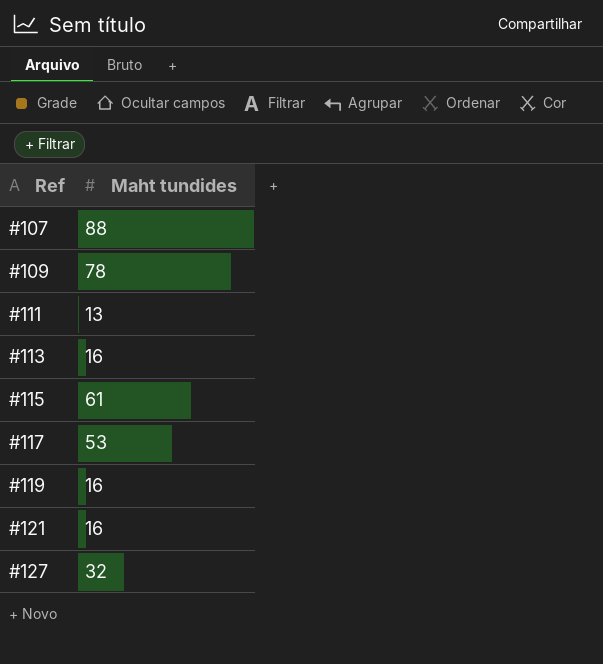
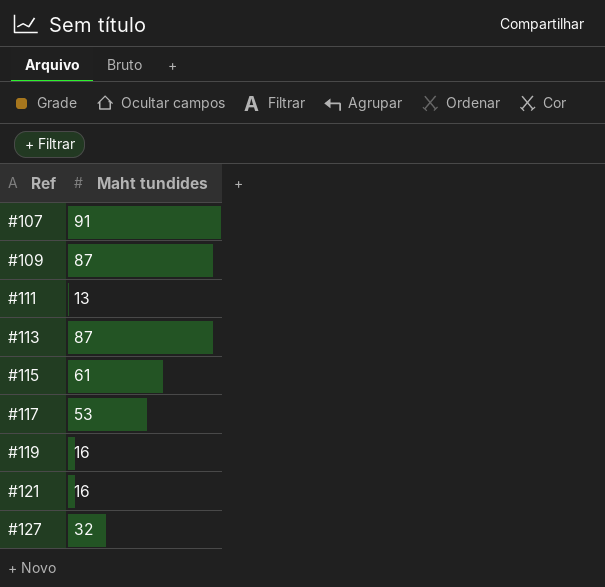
#107 | Maht tundides: 88 -> 91
#109 | Maht tundides: 78 -> 87
#113 | Maht tundides: 16 -> 87

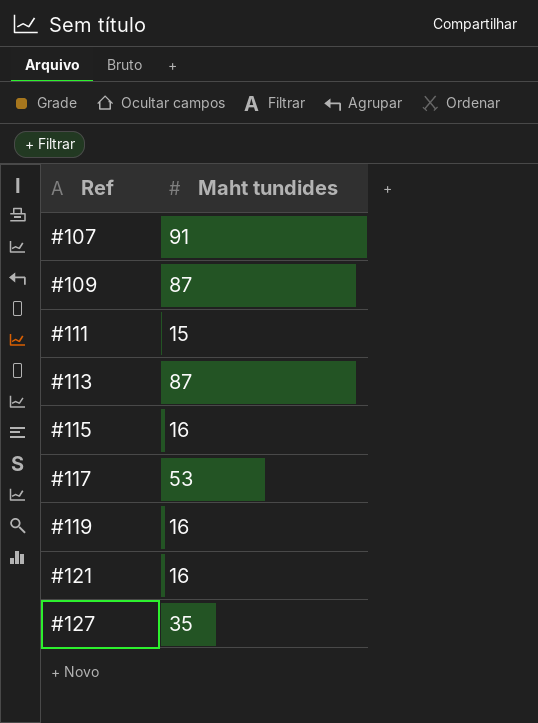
#111 | Maht tundides: 13 -> 15
#115 | Maht tundides: 61 -> 16
#127 | Maht tundides: 32 -> 35

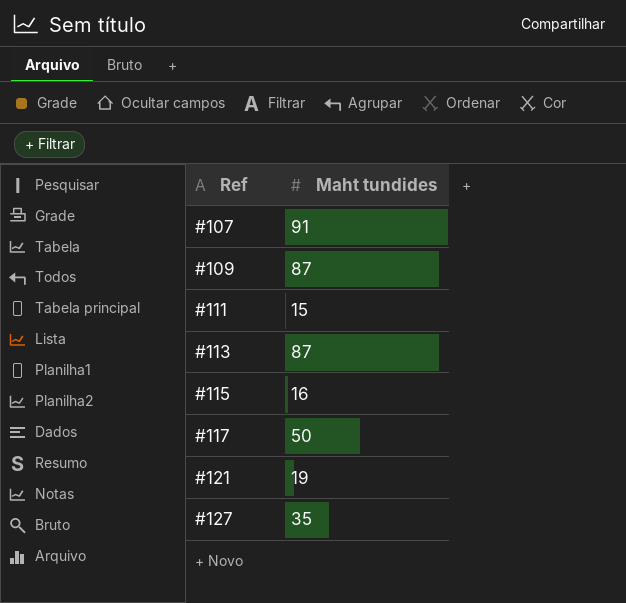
row #119: 16 -> none
#117 | Maht tundides: 53 -> 50
#121 | Maht tundides: 16 -> 19

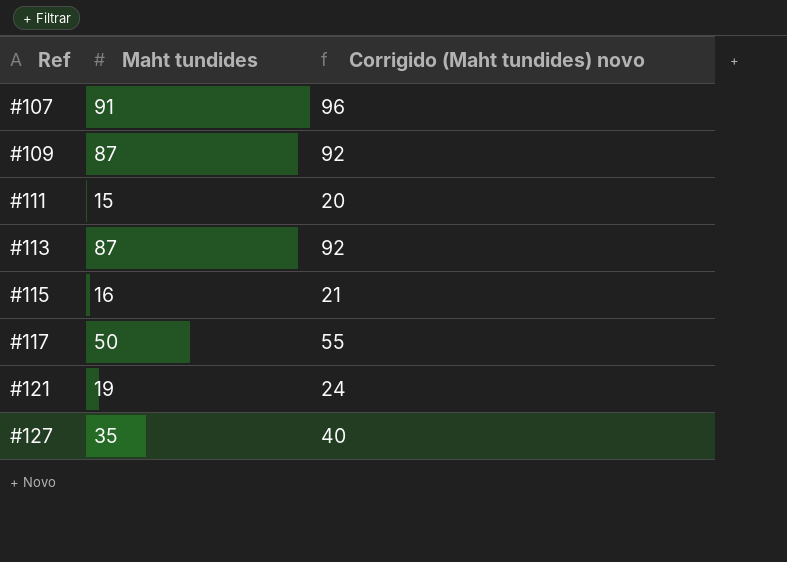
column Corrigido (Maht tundides) novo | formula: none -> [Maht tundides] + 5

